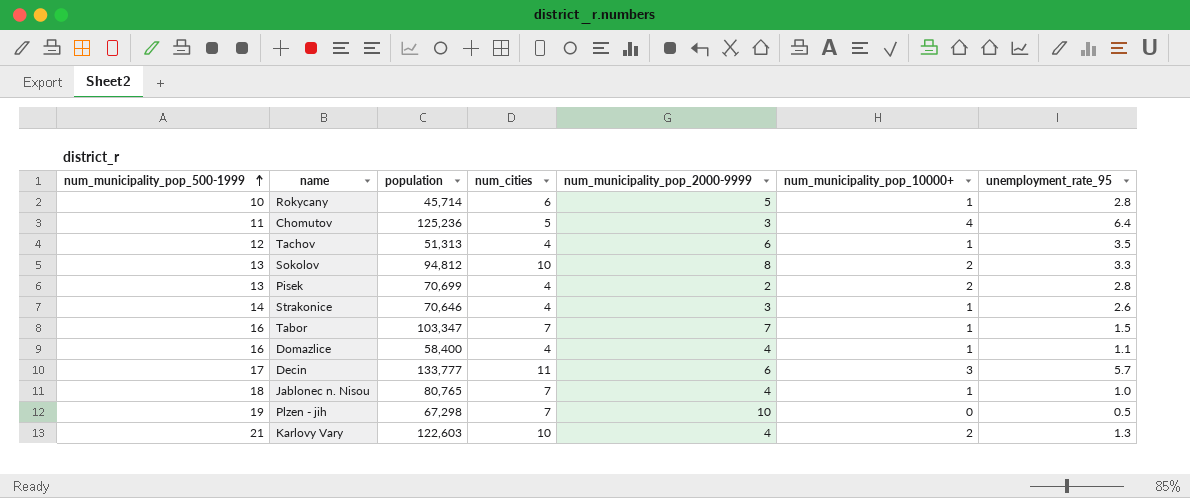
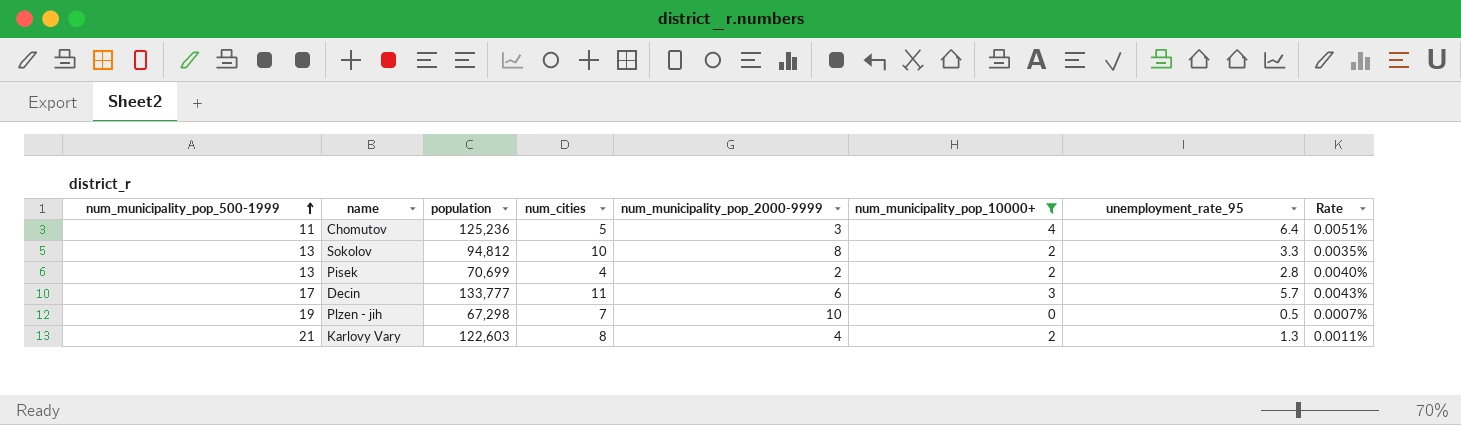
filter: none -> num_municipality_pop_10000+ != 1
column Rate | formula: none -> [unemployment_rate_95] / [population]
Karlovy Vary | num_cities: 10 -> 8

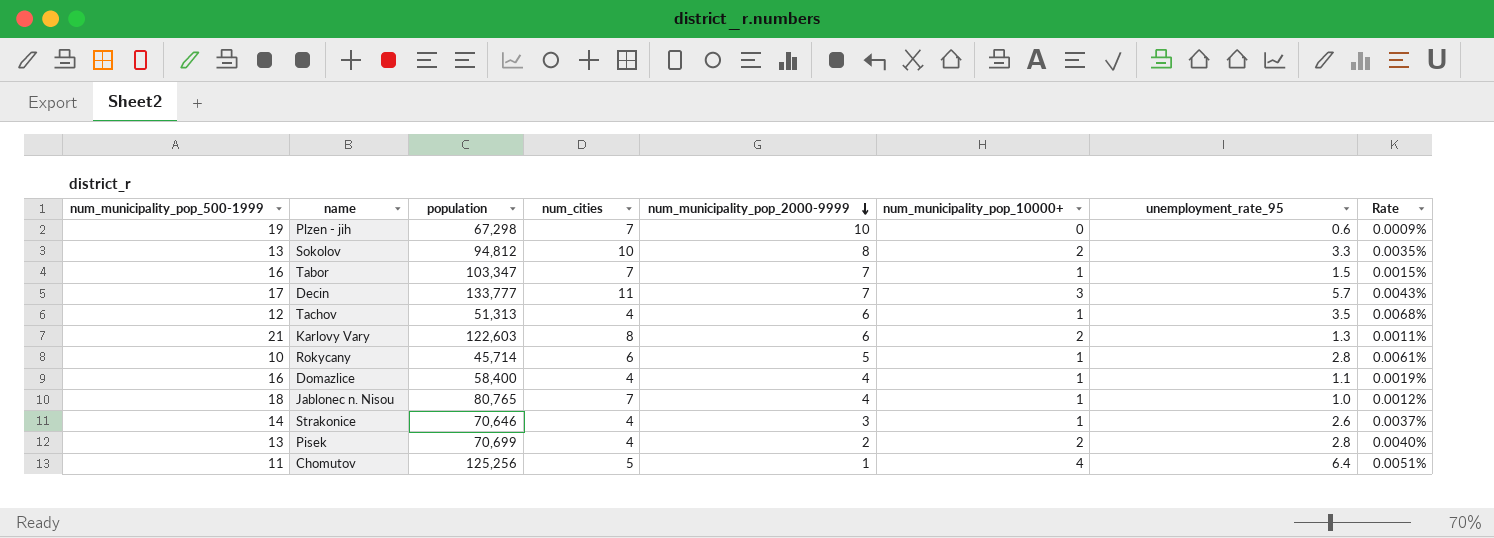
filter: num_municipality_pop_10000+ != 1 -> none
row order: num_municipality_pop_500-1999 ascending -> num_municipality_pop_2000-9999 descending
Plzen - jih | unemployment_rate_95: 0.5 -> 0.6
Plzen - jih | Rate: 0.0007% -> 0.0009%
Decin | num_municipality_pop_2000-9999: 6 -> 7
Karlovy Vary | num_municipality_pop_2000-9999: 4 -> 6
Chomutov | population: 125,236 -> 125,256
Chomutov | num_municipality_pop_2000-9999: 3 -> 1

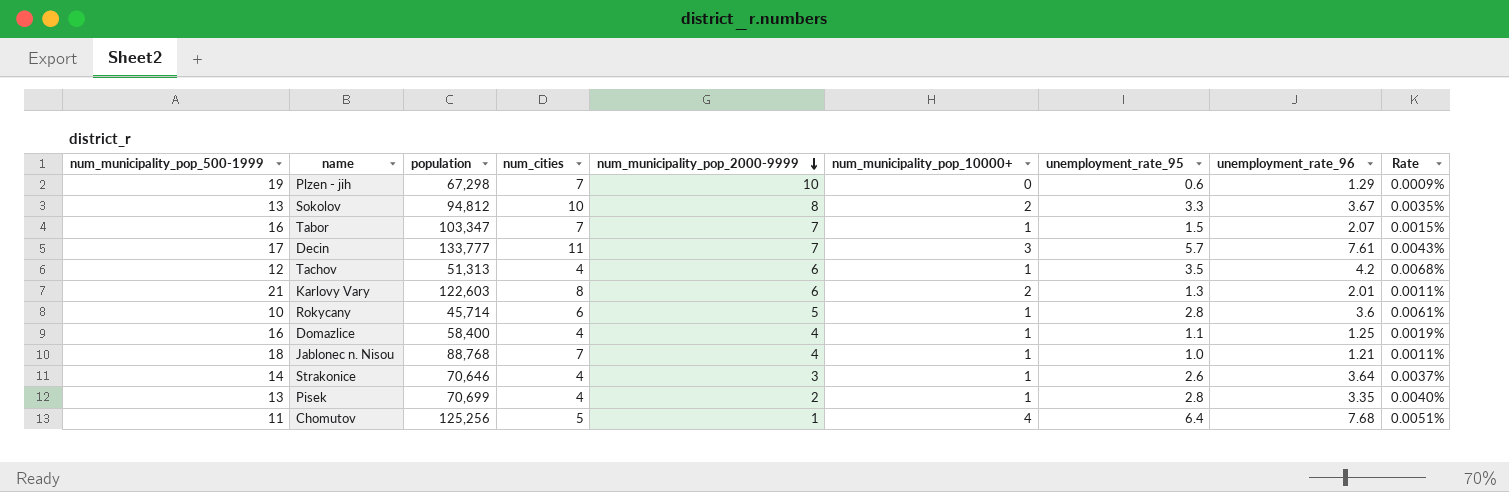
column unemployment_rate_96 | position: none -> 8
Jablonec n. Nisou | population: 80,765 -> 88,768
Jablonec n. Nisou | Rate: 0.0012% -> 0.0011%
Pisek | num_municipality_pop_10000+: 2 -> 1

